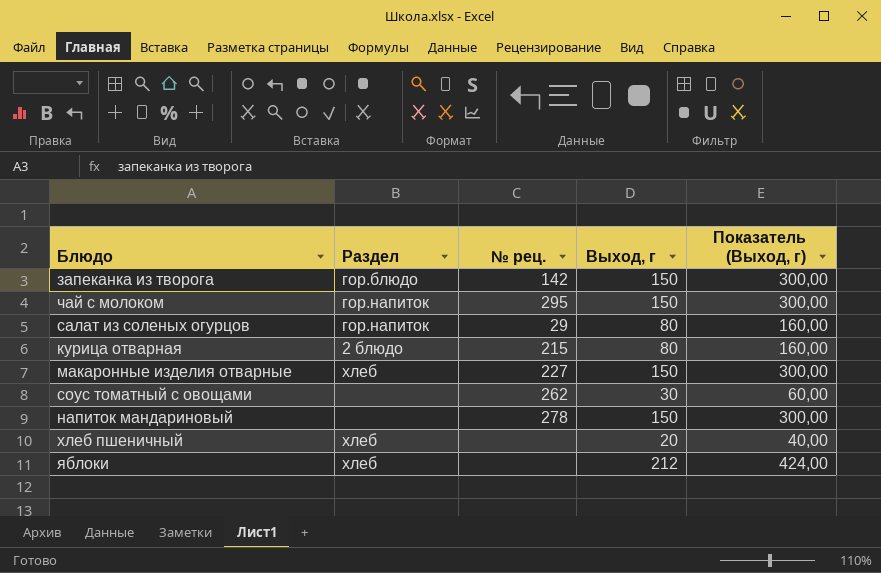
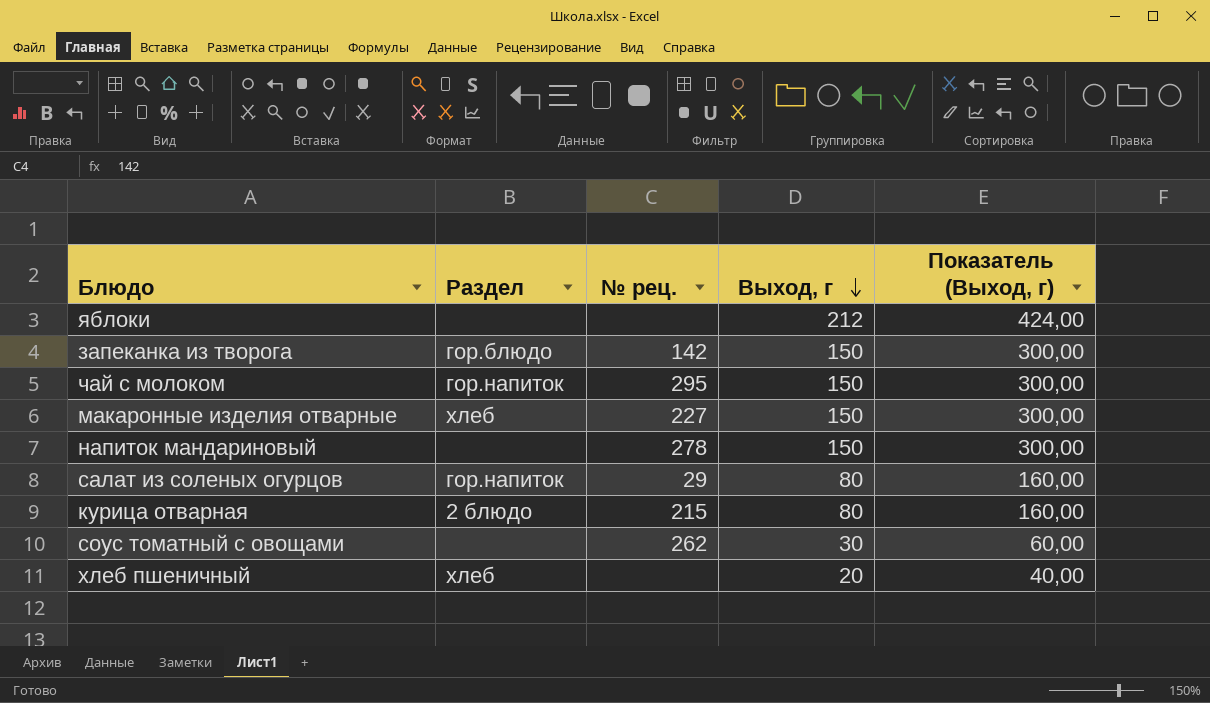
row order: none -> Выход, г descending
яблоки | Раздел: хлеб -> none

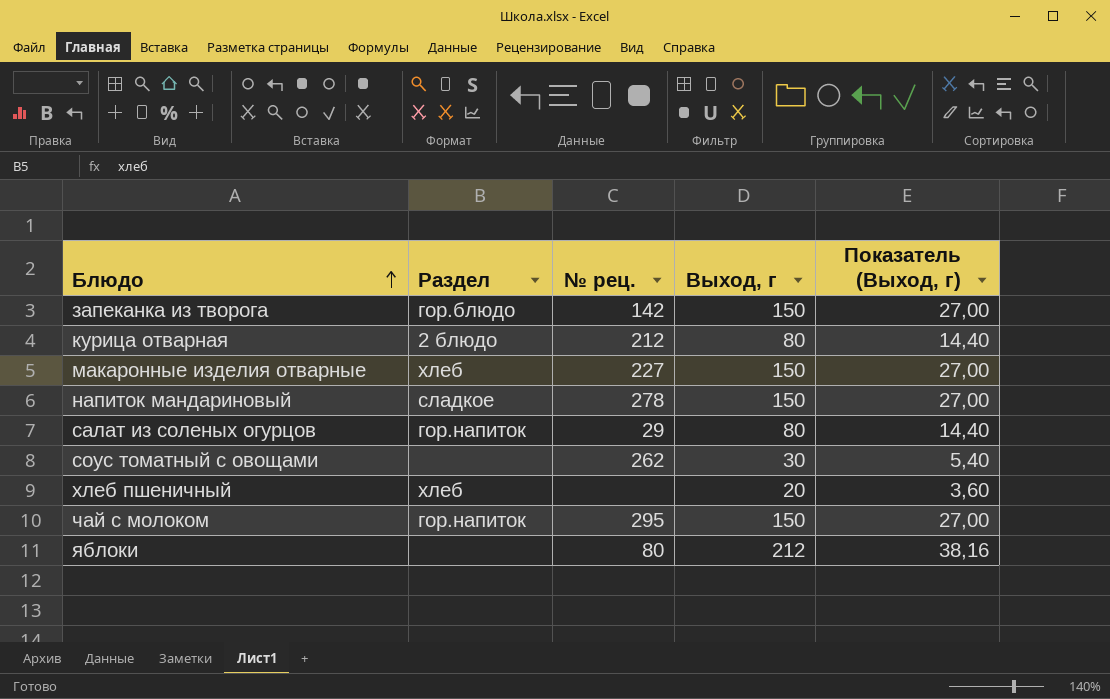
row order: Выход, г descending -> Блюдо ascending
column Показатель (Выход, г) | formula: [Выход, г] * 2 -> [Выход, г] * 0,18
курица отварная | № рец.: 215 -> 212
напиток мандариновый | Раздел: none -> сладкое
яблоки | № рец.: none -> 80

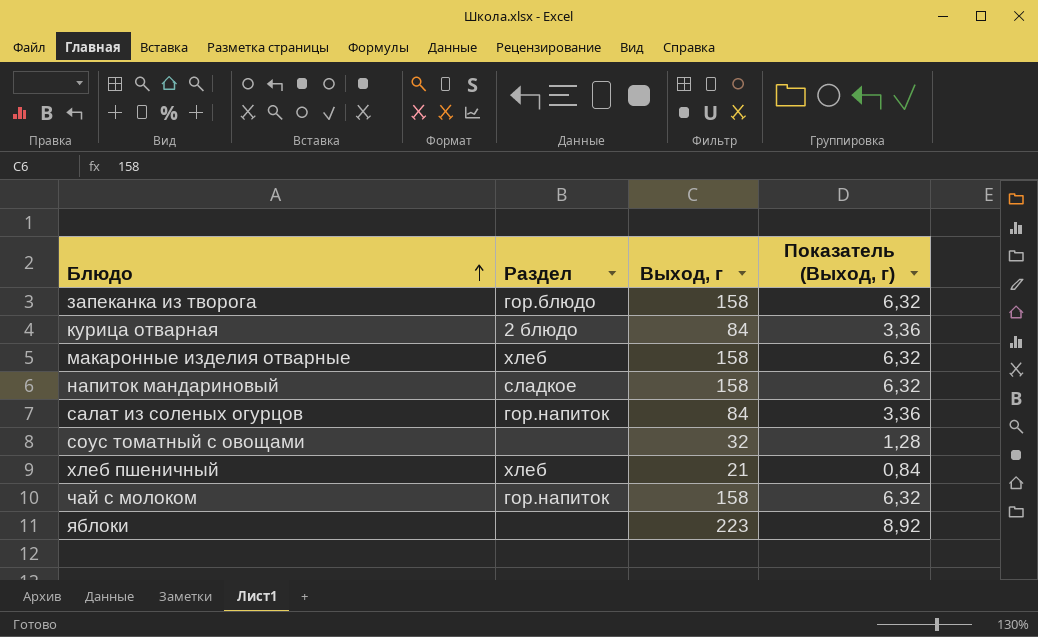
column № рец. | position: 3 -> none
column Показатель (Выход, г) | formula: [Выход, г] * 0,18 -> [Выход, г] * 0,04
запеканка из творога | Выход, г: 150 -> 158
курица отварная | Выход, г: 80 -> 84
макаронные изделия отварные | Выход, г: 150 -> 158
напиток мандариновый | Выход, г: 150 -> 158
салат из соленых огурцов | Выход, г: 80 -> 84
соус томатный с овощами | Выход, г: 30 -> 32
хлеб пшеничный | Выход, г: 20 -> 21
чай с молоком | Выход, г: 150 -> 158
яблоки | Выход, г: 212 -> 223

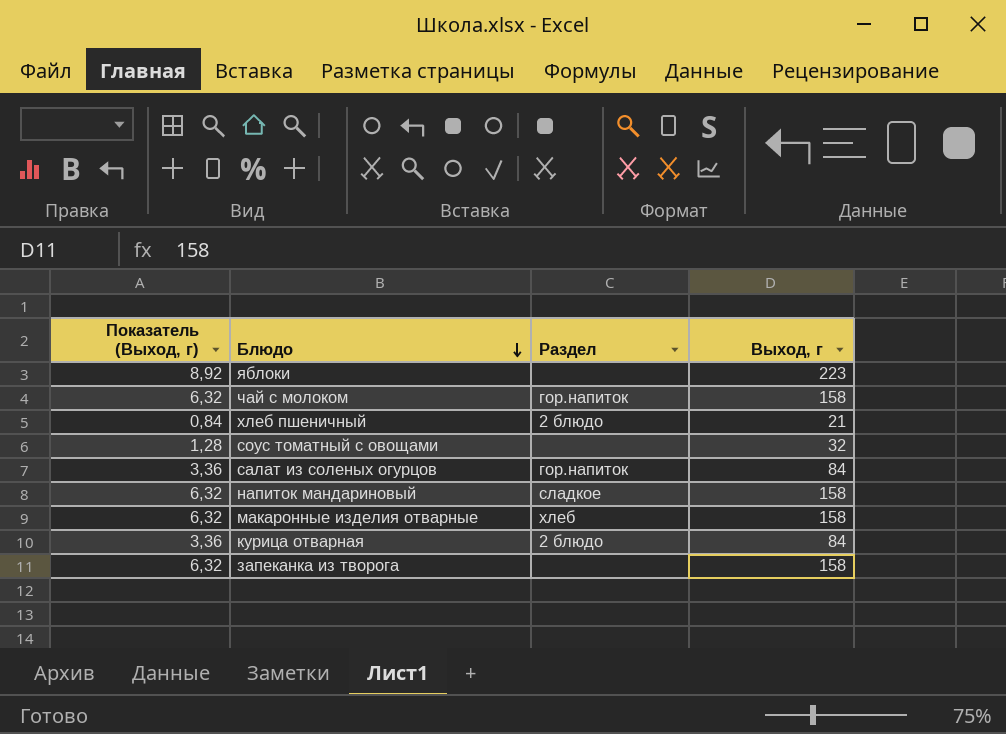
row order: Блюдо ascending -> Блюдо descending
column Показатель (Выход, г) | position: 4 -> 1
хлеб пшеничный | Раздел: хлеб -> 2 блюдо
запеканка из творога | Раздел: гор.блюдо -> none

